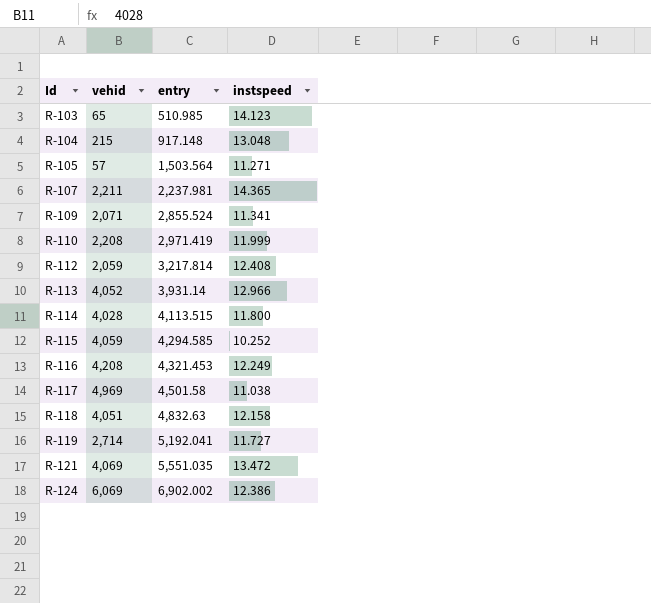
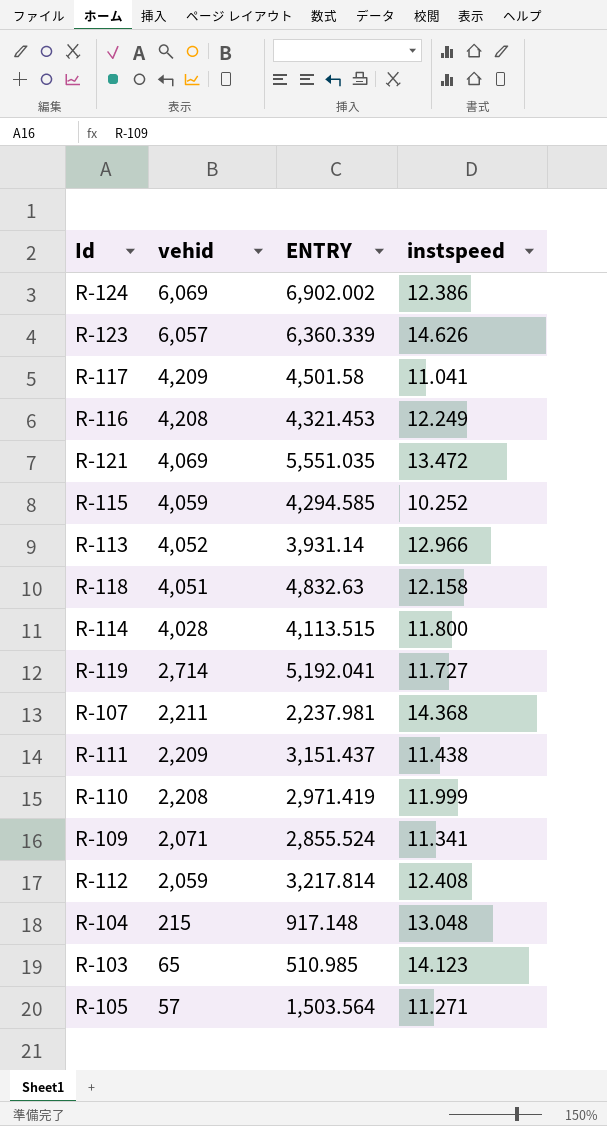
row order: Id ascending -> vehid descending
column name: entry -> ENTRY
row R-123: none -> 6,057 | 6,360.339 | 14.626
R-117 | vehid: 4,969 -> 4,209
R-117 | instspeed: 11.038 -> 11.041
R-107 | instspeed: 14.365 -> 14.368
row R-111: none -> 2,209 | 3,151.437 | 11.438

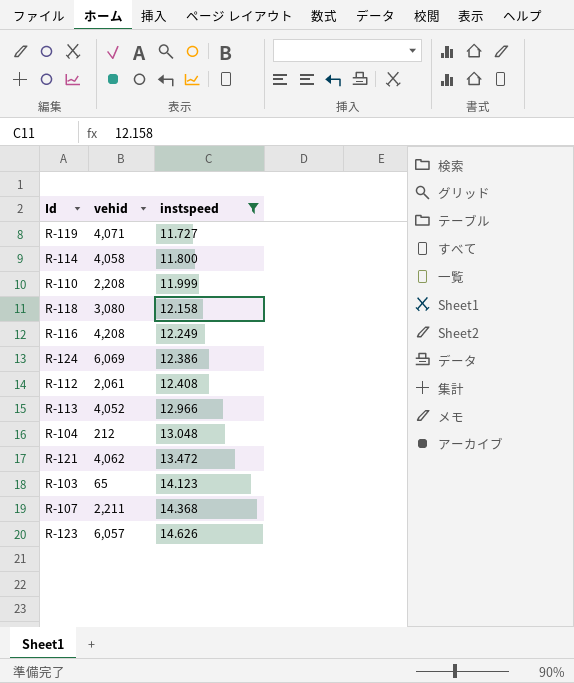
filter: none -> instspeed >= 11.727
row order: vehid descending -> instspeed ascending
column ENTRY | position: 3 -> none
R-119 | vehid: 2,714 -> 4,071
R-114 | vehid: 4,028 -> 4,058
R-118 | vehid: 4,051 -> 3,080
R-112 | vehid: 2,059 -> 2,061
R-104 | vehid: 215 -> 212
R-121 | vehid: 4,069 -> 4,062

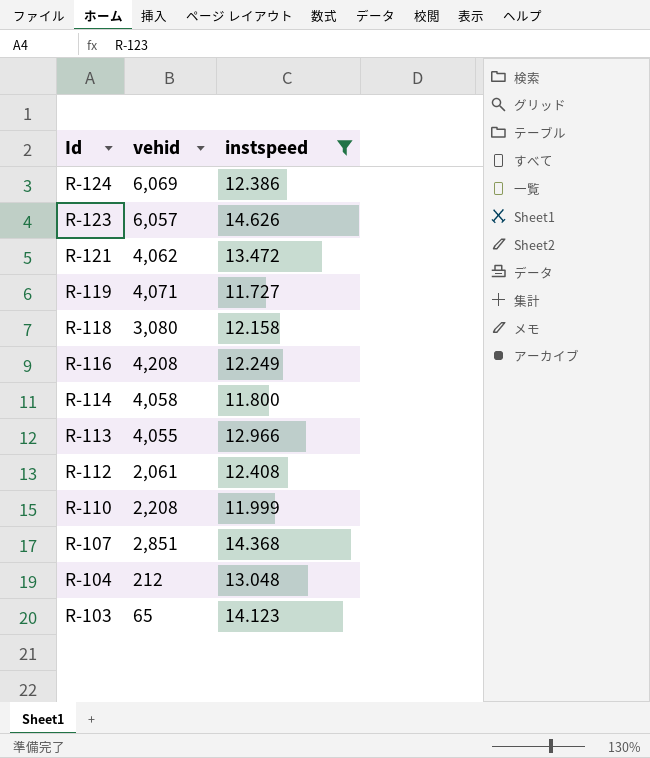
row order: instspeed ascending -> Id descending
R-113 | vehid: 4,052 -> 4,055
R-107 | vehid: 2,211 -> 2,851

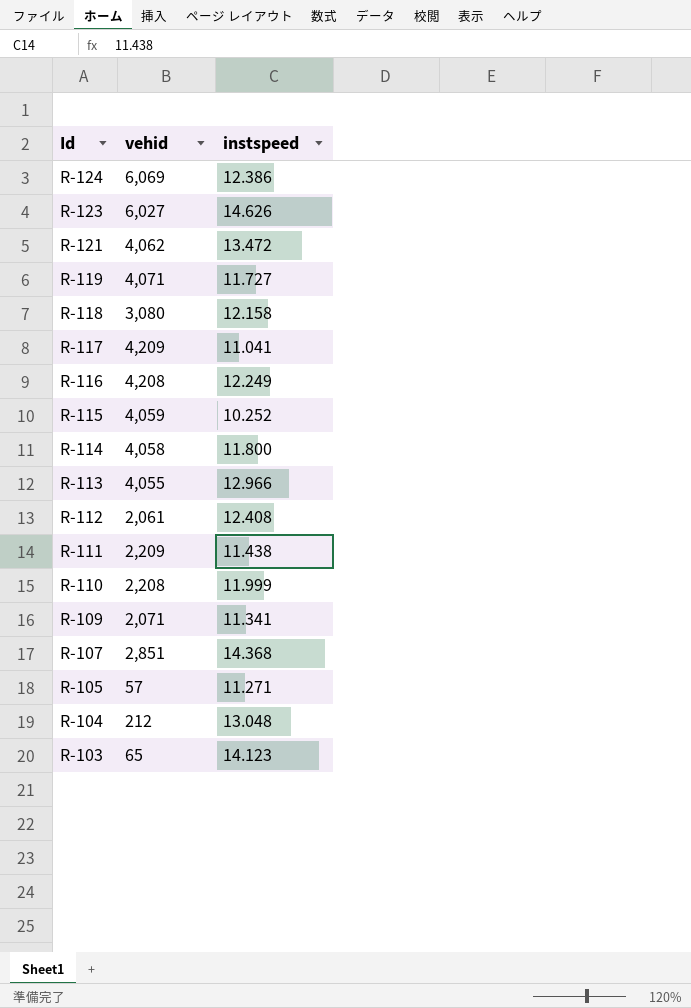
filter: instspeed >= 11.727 -> none
R-123 | vehid: 6,057 -> 6,027

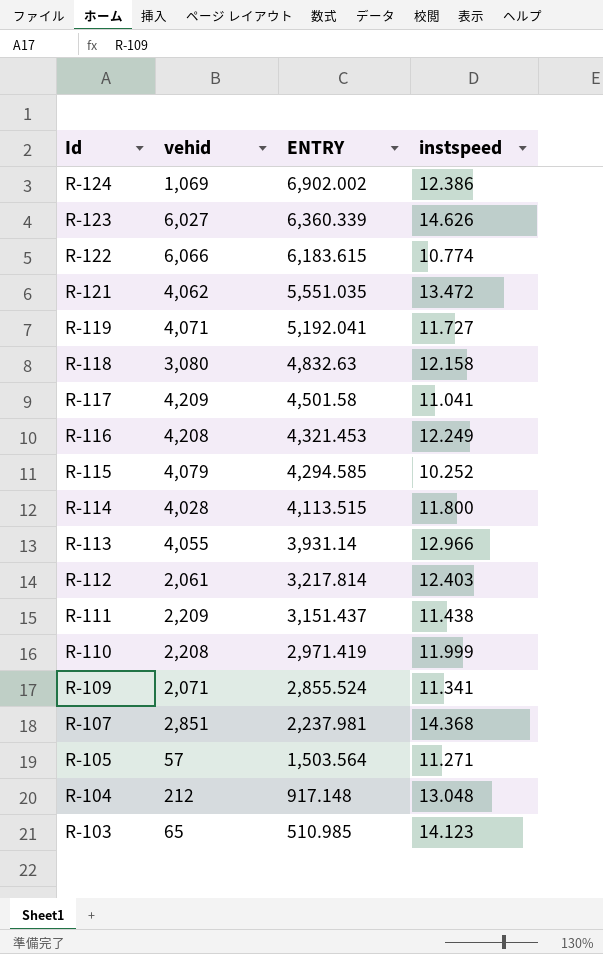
column ENTRY | position: none -> 3
R-124 | vehid: 6,069 -> 1,069
row R-122: none -> 6,066 | 6,183.615 | 10.774
R-115 | vehid: 4,059 -> 4,079
R-114 | vehid: 4,058 -> 4,028
R-112 | instspeed: 12.408 -> 12.403

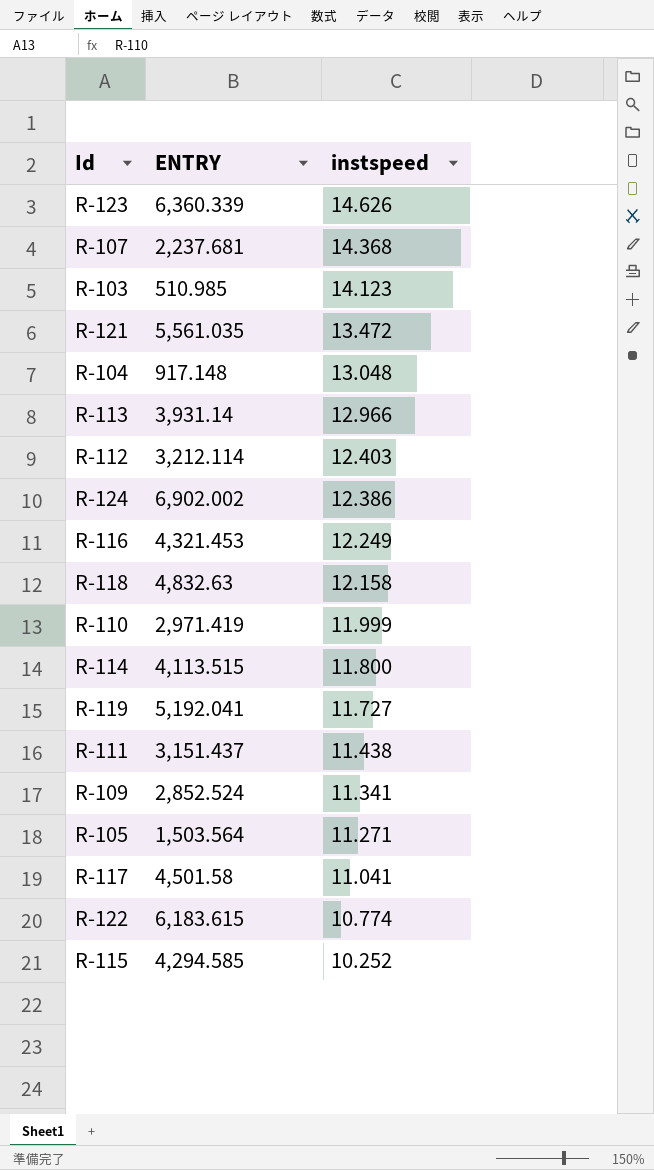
row order: Id descending -> instspeed descending
column vehid | position: 2 -> none
R-107 | ENTRY: 2,237.981 -> 2,237.681
R-121 | ENTRY: 5,551.035 -> 5,561.035
R-112 | ENTRY: 3,217.814 -> 3,212.114
R-109 | ENTRY: 2,855.524 -> 2,852.524

